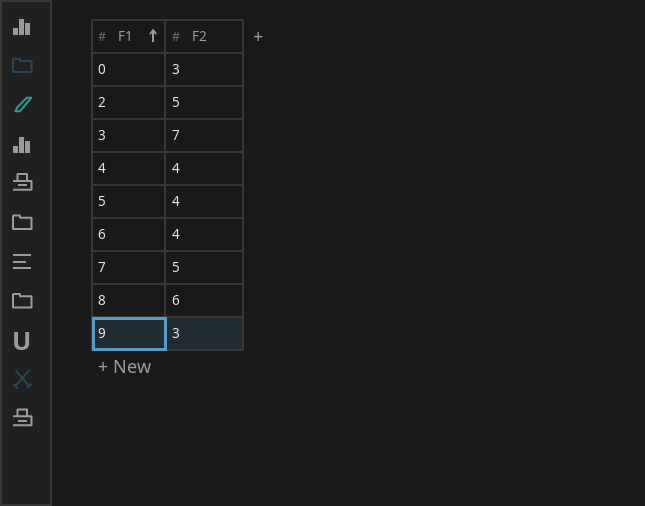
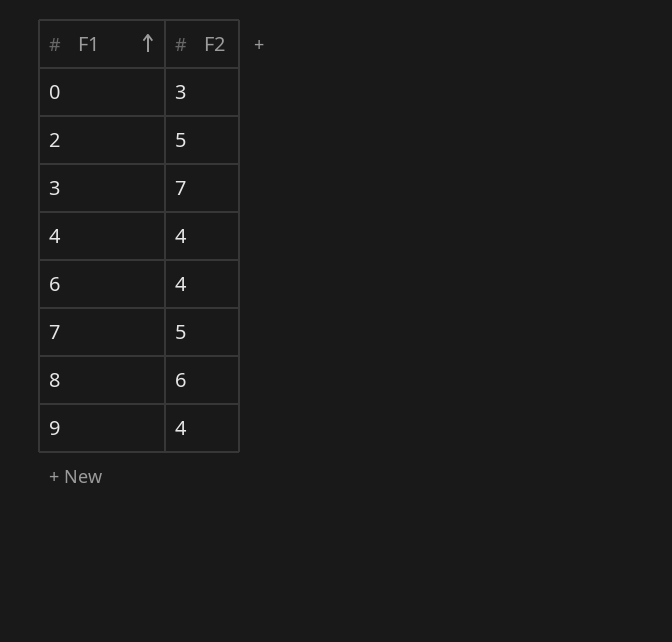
row 5: 4 -> none
9 | F2: 3 -> 4

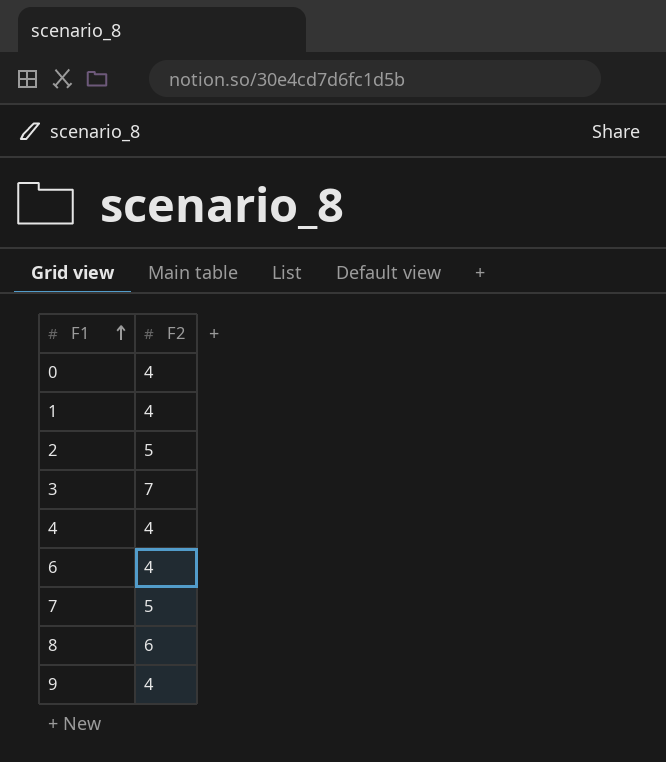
0 | F2: 3 -> 4
row 1: none -> 4

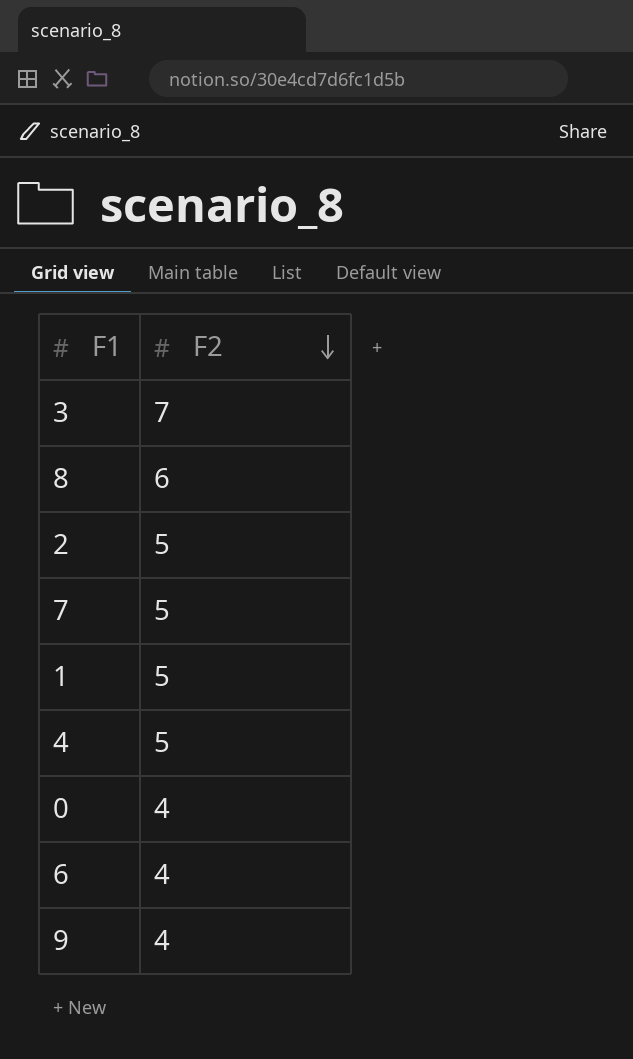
row order: F1 ascending -> F2 descending
1 | F2: 4 -> 5
4 | F2: 4 -> 5

